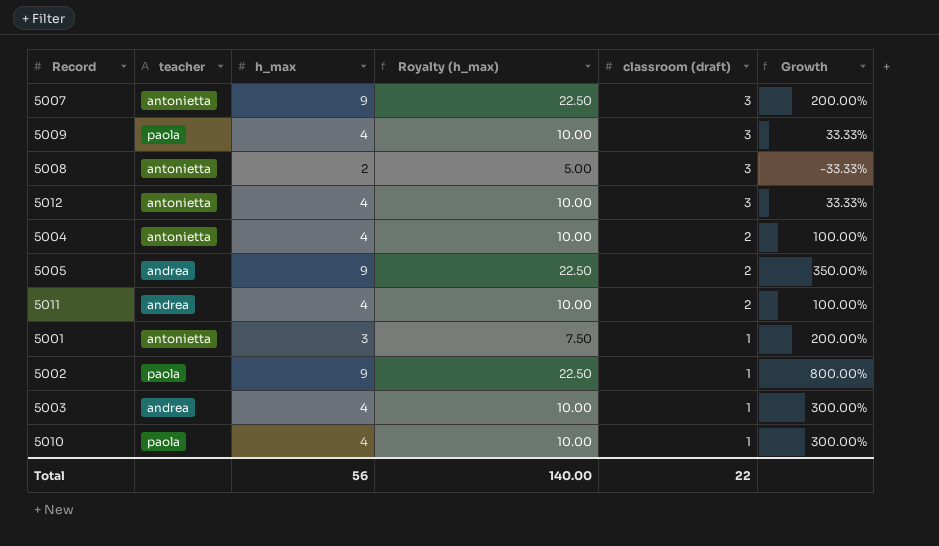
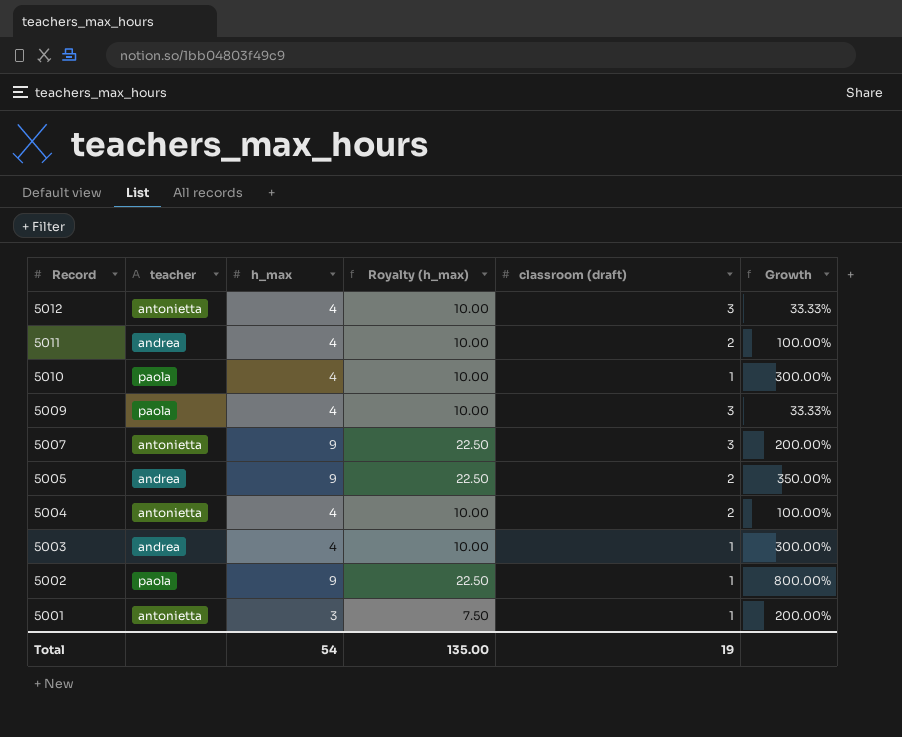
row order: classroom (draft) descending -> Record descending
row 5008: antonietta | 2 | 5.00 | 3 | -33.33% -> none
Total | h_max: 56 -> 54
Total | Royalty (h_max): 140.00 -> 135.00
Total | classroom (draft): 22 -> 19

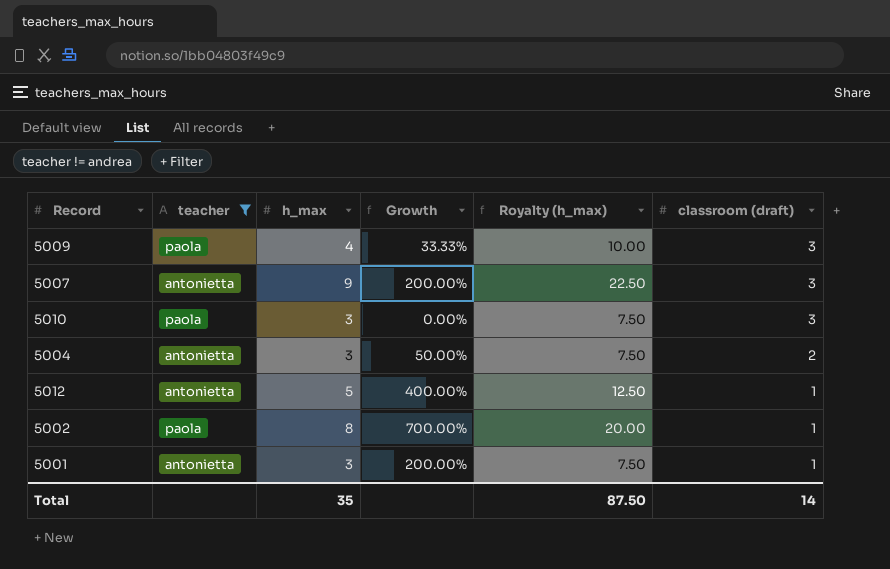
filter: none -> teacher != andrea
row order: Record descending -> classroom (draft) descending
column Growth | position: 6 -> 4
5010 | h_max: 4 -> 3
5010 | Growth: 300.00% -> 0.00%
5010 | Royalty (h_max): 10.00 -> 7.50
5010 | classroom (draft): 1 -> 3
5004 | h_max: 4 -> 3
5004 | Growth: 100.00% -> 50.00%
5004 | Royalty (h_max): 10.00 -> 7.50
5012 | h_max: 4 -> 5
5012 | Growth: 33.33% -> 400.00%
5012 | Royalty (h_max): 10.00 -> 12.50
5012 | classroom (draft): 3 -> 1
5002 | h_max: 9 -> 8
5002 | Growth: 800.00% -> 700.00%
5002 | Royalty (h_max): 22.50 -> 20.00
Total | h_max: 54 -> 35
Total | Royalty (h_max): 135.00 -> 87.50
Total | classroom (draft): 19 -> 14

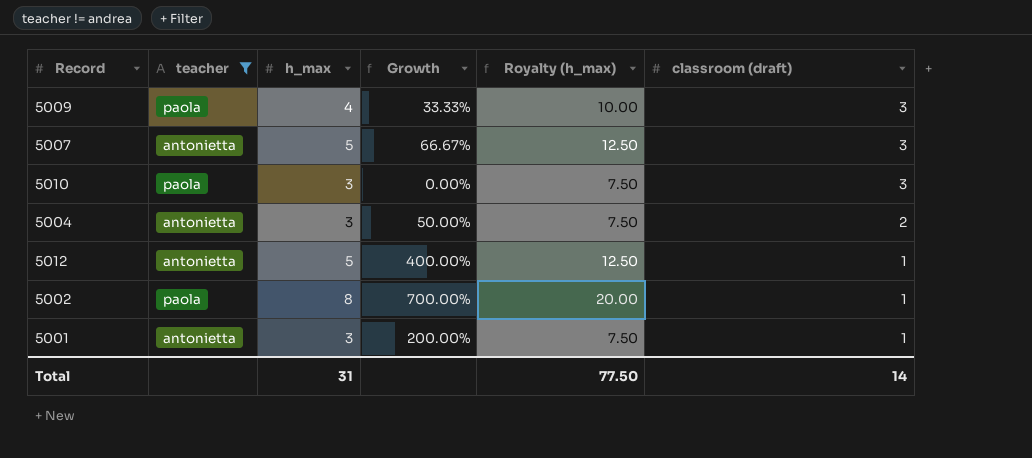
5007 | h_max: 9 -> 5
5007 | Growth: 200.00% -> 66.67%
5007 | Royalty (h_max): 22.50 -> 12.50
Total | h_max: 35 -> 31
Total | Royalty (h_max): 87.50 -> 77.50

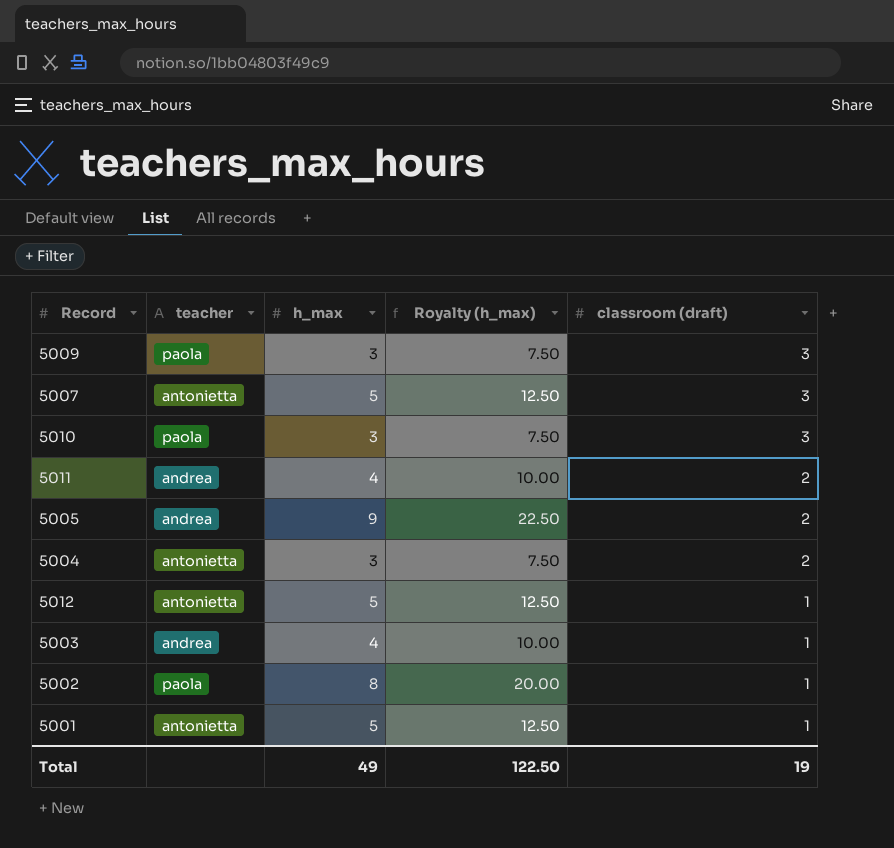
filter: teacher != andrea -> none
column Growth | formula: ([h_max] - [classroom (draft)]) / [classroom (draft)] -> none
5009 | h_max: 4 -> 3
5009 | Royalty (h_max): 10.00 -> 7.50
5001 | h_max: 3 -> 5
5001 | Royalty (h_max): 7.50 -> 12.50
Total | h_max: 31 -> 49
Total | Royalty (h_max): 77.50 -> 122.50
Total | classroom (draft): 14 -> 19

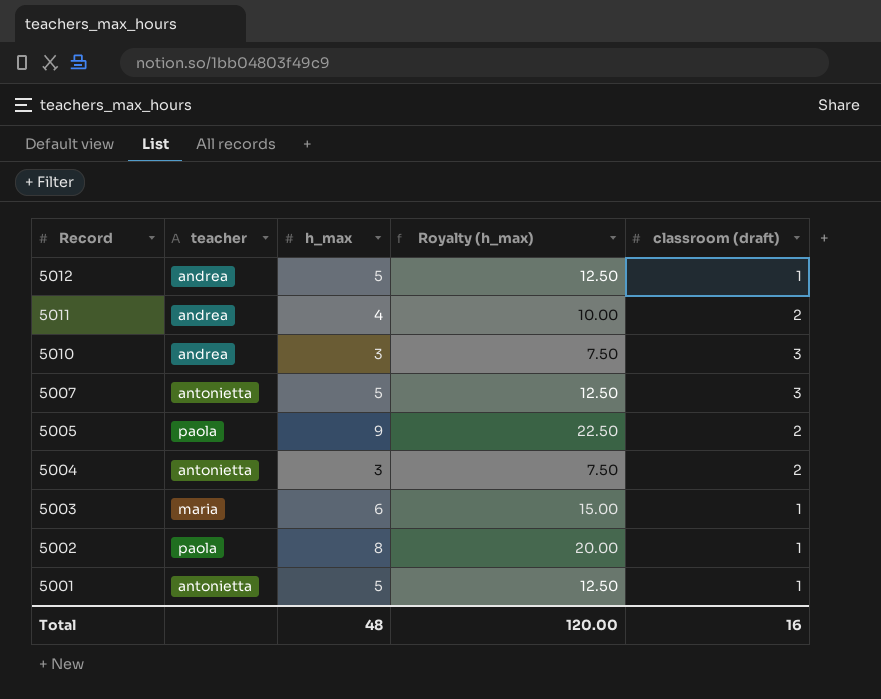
row order: classroom (draft) descending -> Record descending
row 5009: paola | 3 | 7.50 | 3 -> none
5012 | teacher: antonietta -> andrea
5010 | teacher: paola -> andrea
5005 | teacher: andrea -> paola
5003 | teacher: andrea -> maria
5003 | h_max: 4 -> 6
5003 | Royalty (h_max): 10.00 -> 15.00
Total | h_max: 49 -> 48
Total | Royalty (h_max): 122.50 -> 120.00
Total | classroom (draft): 19 -> 16

